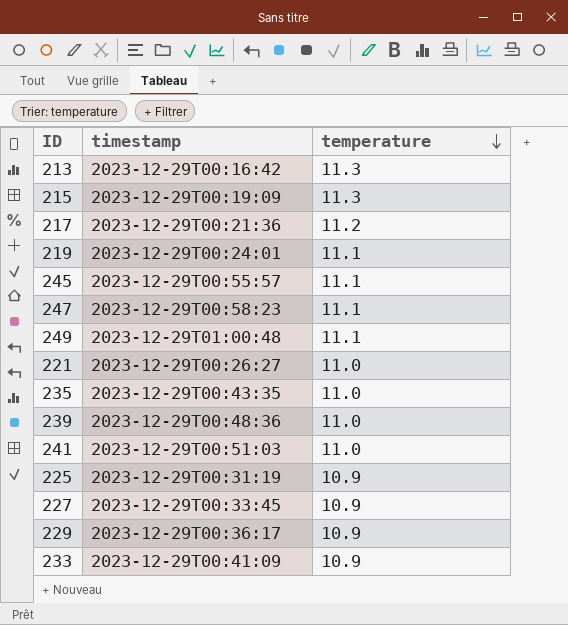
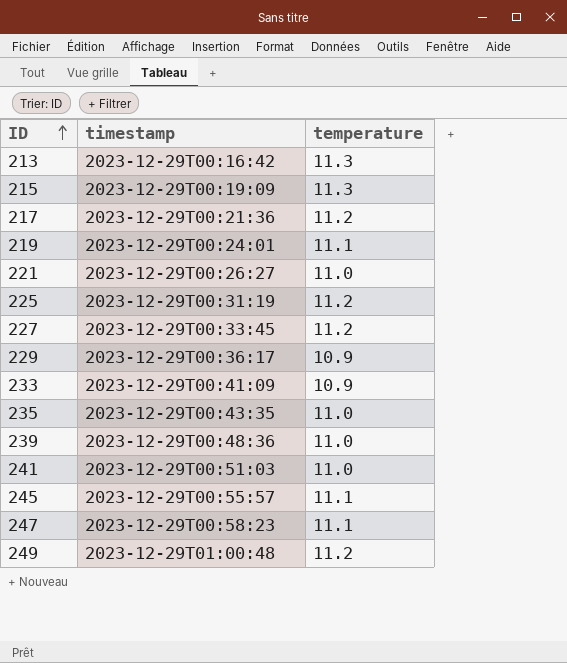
row order: temperature descending -> ID ascending
225 | temperature: 10.9 -> 11.2
227 | temperature: 10.9 -> 11.2
249 | temperature: 11.1 -> 11.2

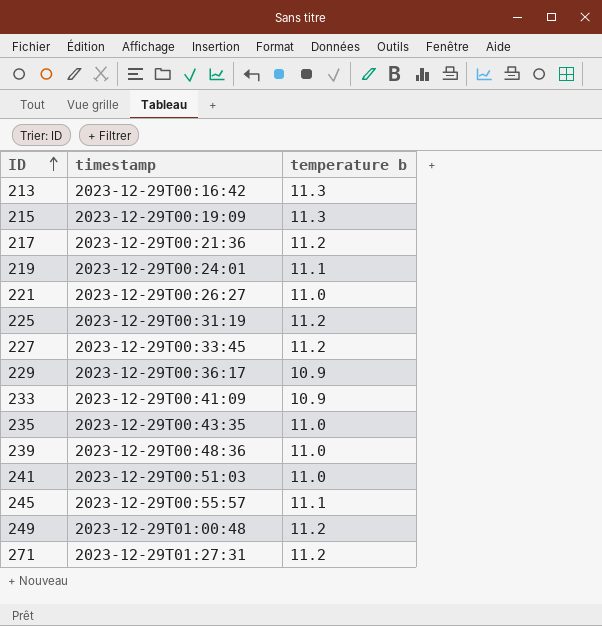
column name: temperature -> temperature b
row 247: 2023-12-29T00:58:23 | 11.1 -> none
row 271: none -> 2023-12-29T01:27:31 | 11.2

